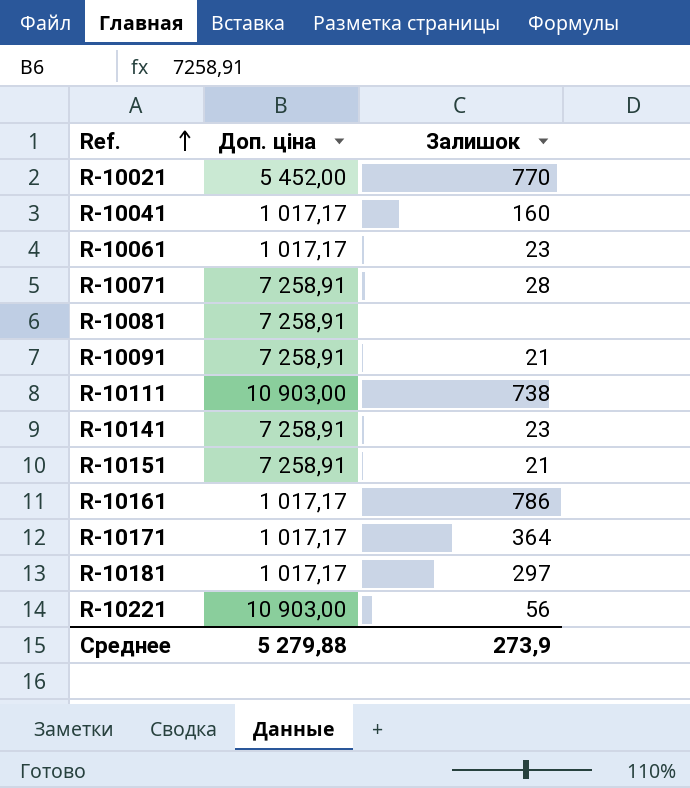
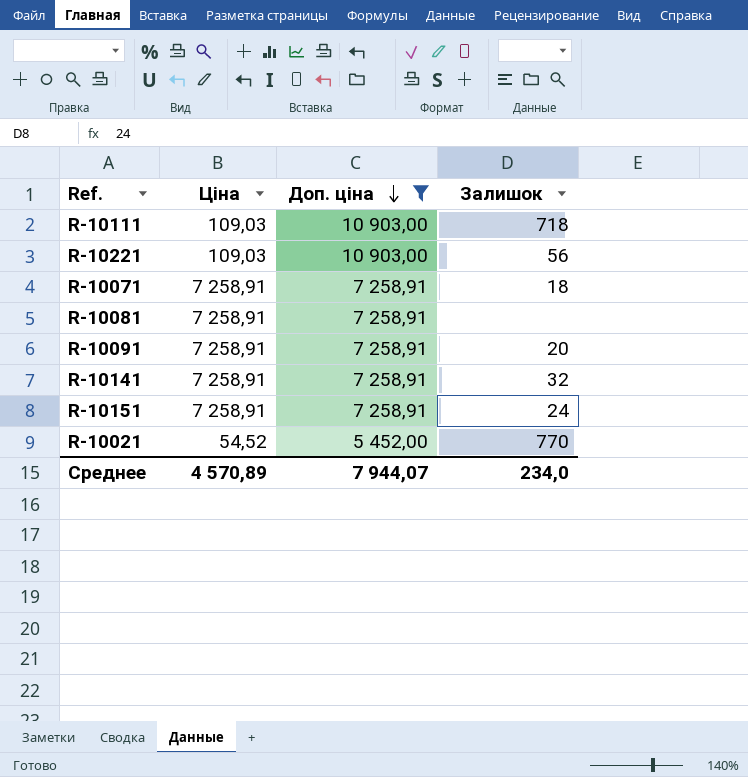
filter: none -> Доп. ціна != 1 017,17
row order: Ref. ascending -> Доп. ціна descending
column Ціна | position: none -> 2
R-10111 | Залишок: 738 -> 718
R-10071 | Залишок: 28 -> 18
R-10091 | Залишок: 21 -> 20
R-10141 | Залишок: 23 -> 32
R-10151 | Залишок: 21 -> 24
Среднее | Доп. ціна: 5 279,88 -> 7 944,07
Среднее | Залишок: 273,9 -> 234,0

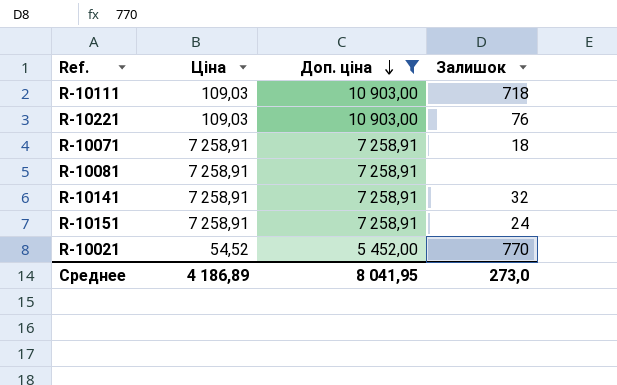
row R-10091: 7 258,91 | 7 258,91 | 20 -> none
R-10221 | Залишок: 56 -> 76
Среднее | Ціна: 4 570,89 -> 4 186,89
Среднее | Доп. ціна: 7 944,07 -> 8 041,95
Среднее | Залишок: 234,0 -> 273,0

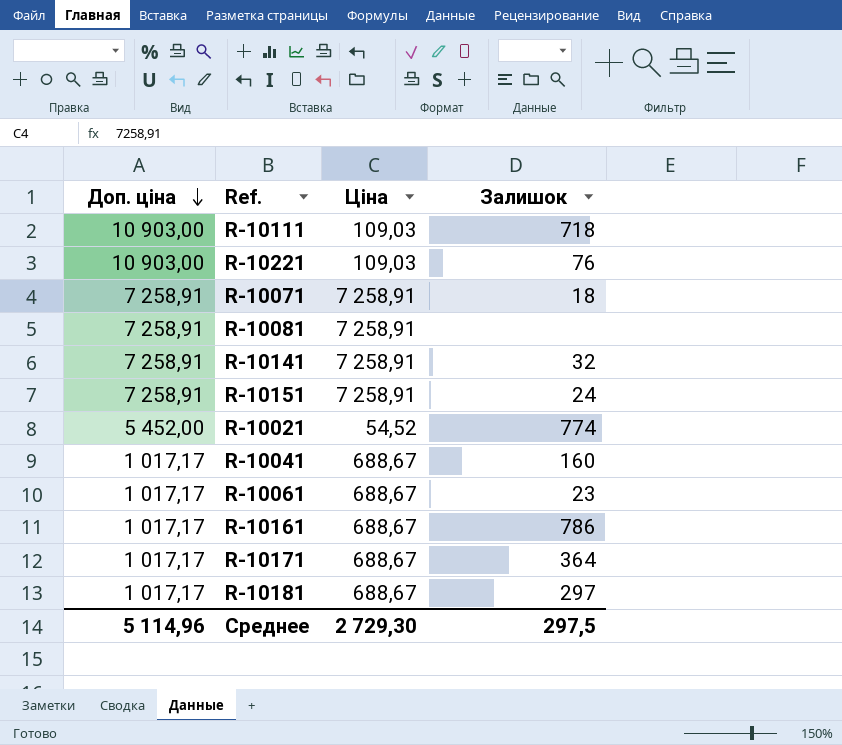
filter: Доп. ціна != 1 017,17 -> none
column Доп. ціна | position: 3 -> 1
R-10021 | Залишок: 770 -> 774
Среднее | Доп. ціна: 8 041,95 -> 5 114,96
Среднее | Ціна: 4 186,89 -> 2 729,30
Среднее | Залишок: 273,0 -> 297,5

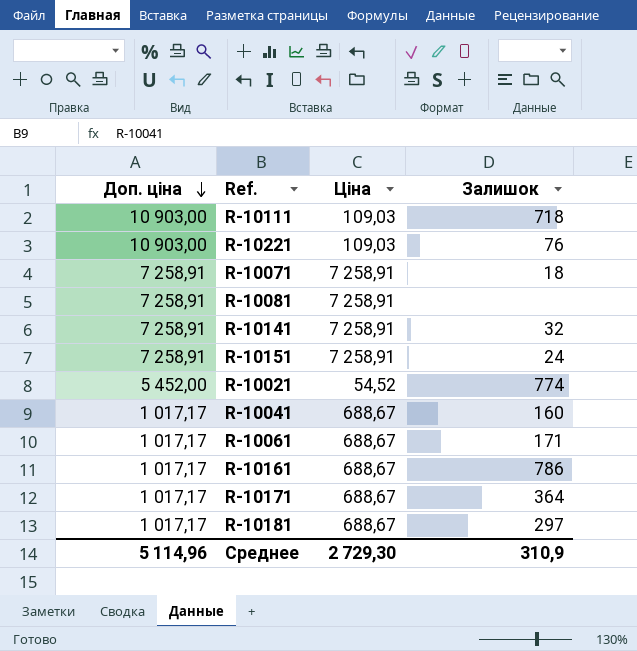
R-10061 | Залишок: 23 -> 171
Среднее | Залишок: 297,5 -> 310,9

